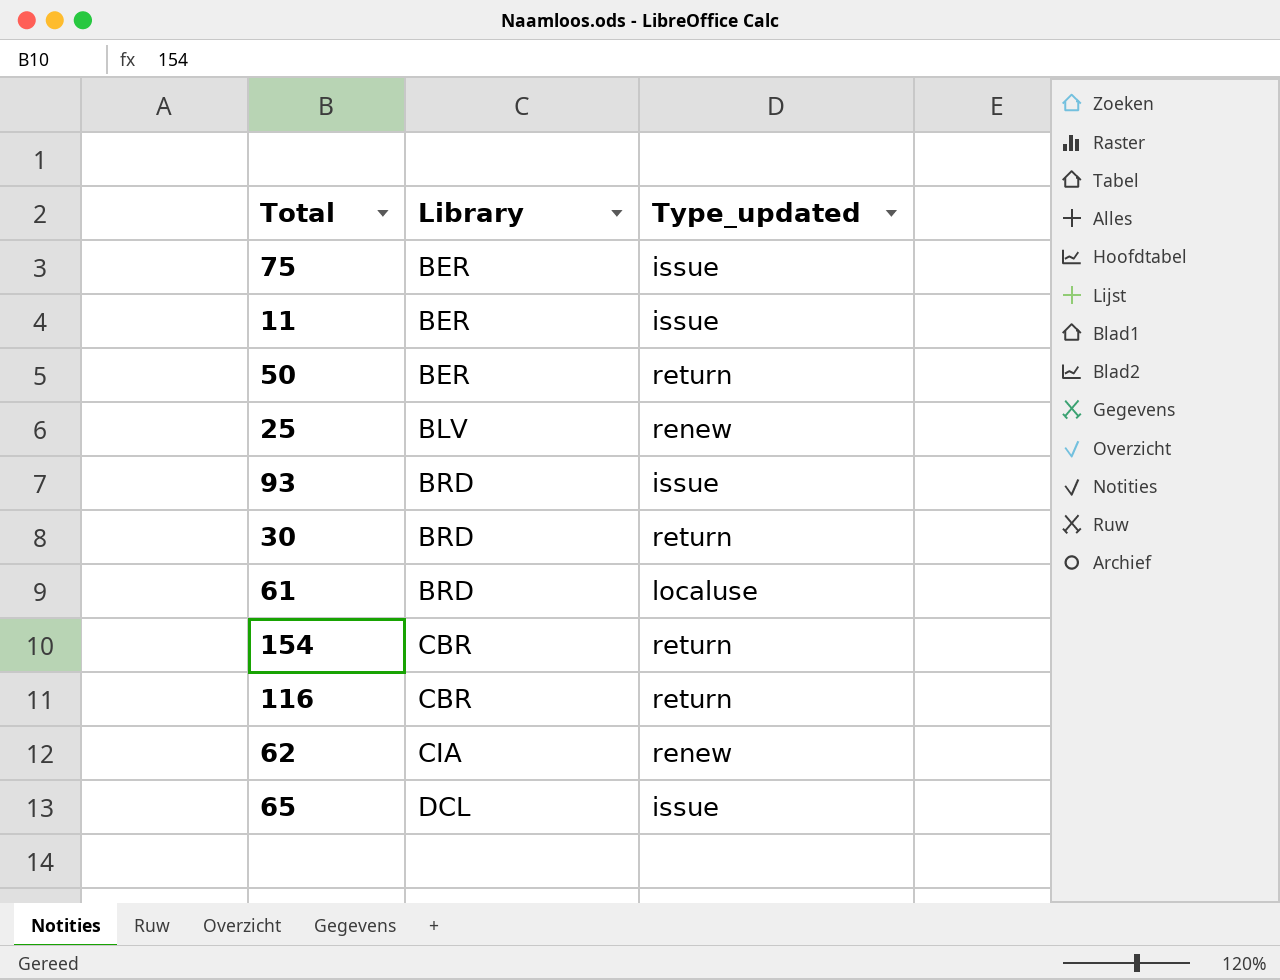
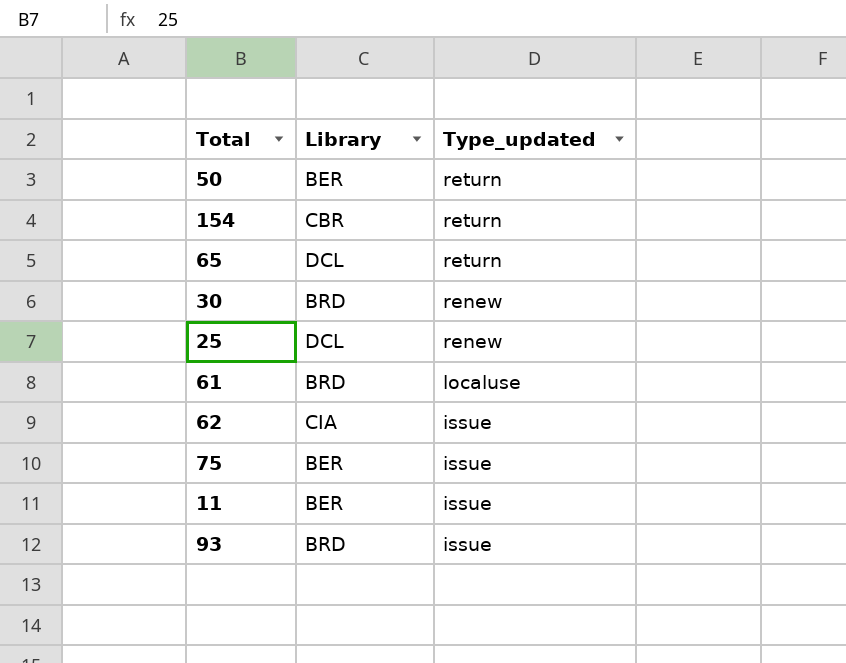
row order: Library ascending -> Type_updated descending
row 116: CBR | return -> none
65 | Type_updated: issue -> return
30 | Type_updated: return -> renew
25 | Library: BLV -> DCL
62 | Type_updated: renew -> issue

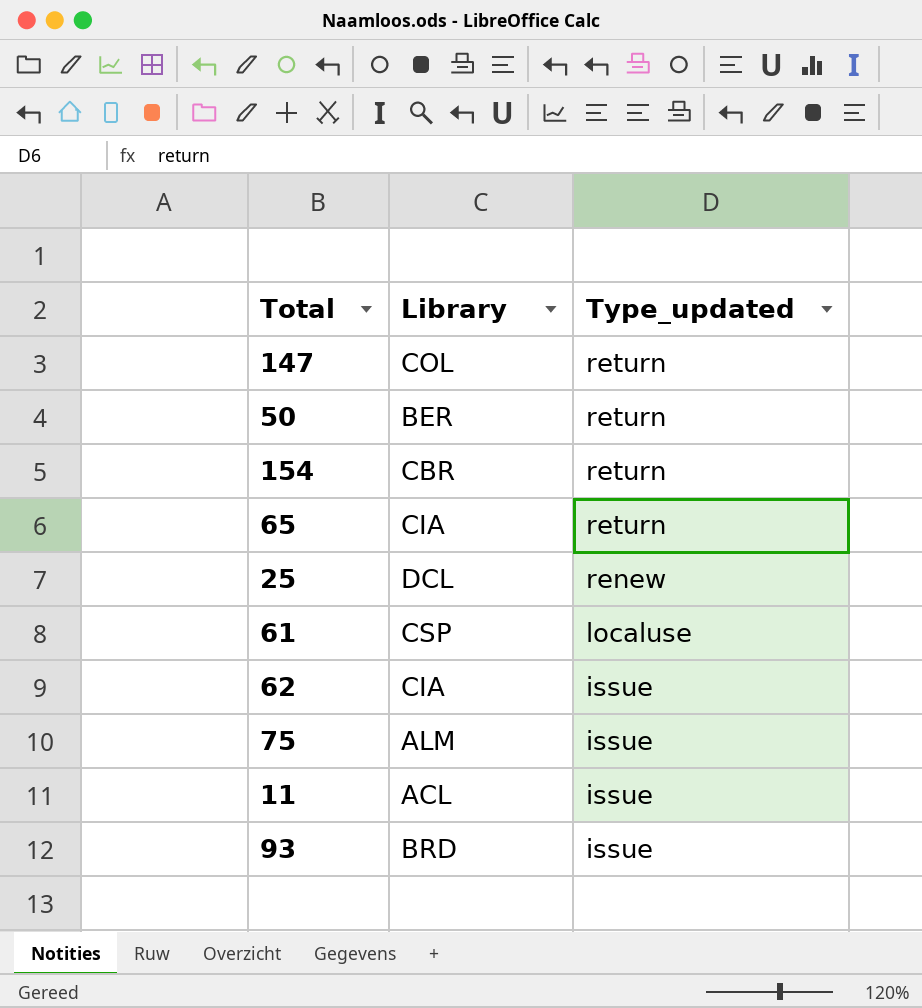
row 30: BRD | renew -> none
row 147: none -> COL | return
65 | Library: DCL -> CIA
61 | Library: BRD -> CSP
75 | Library: BER -> ALM
11 | Library: BER -> ACL

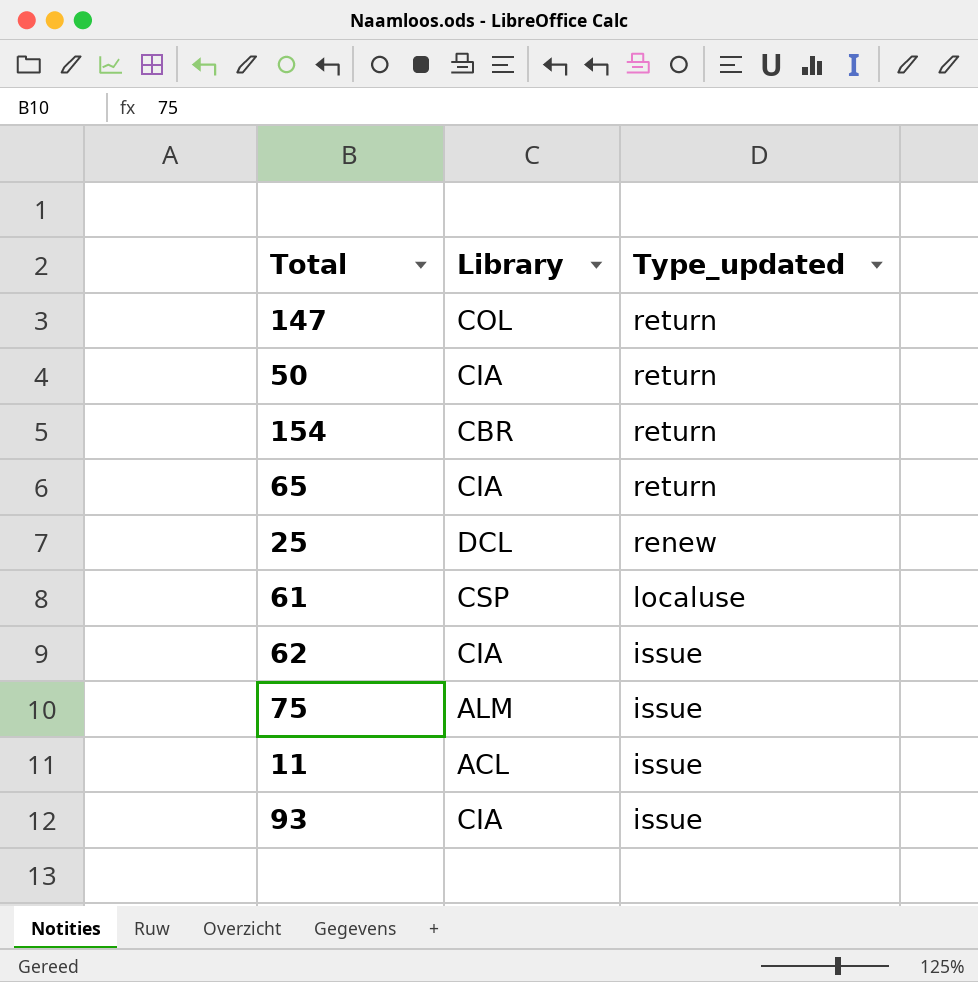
50 | Library: BER -> CIA
93 | Library: BRD -> CIA

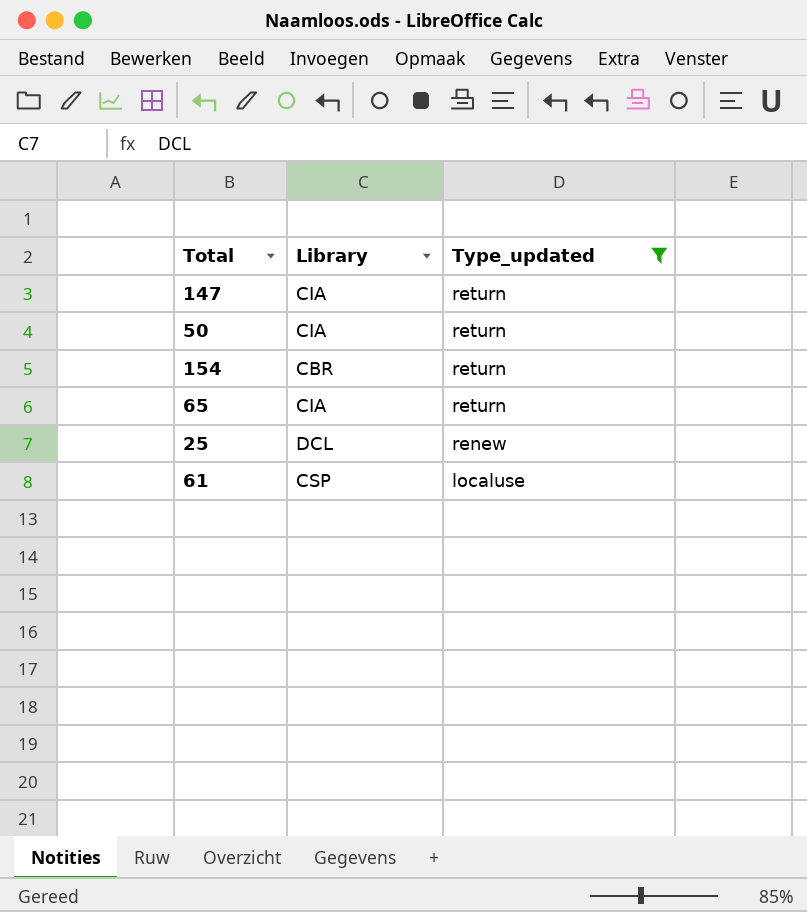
filter: none -> Type_updated != issue
147 | Library: COL -> CIA

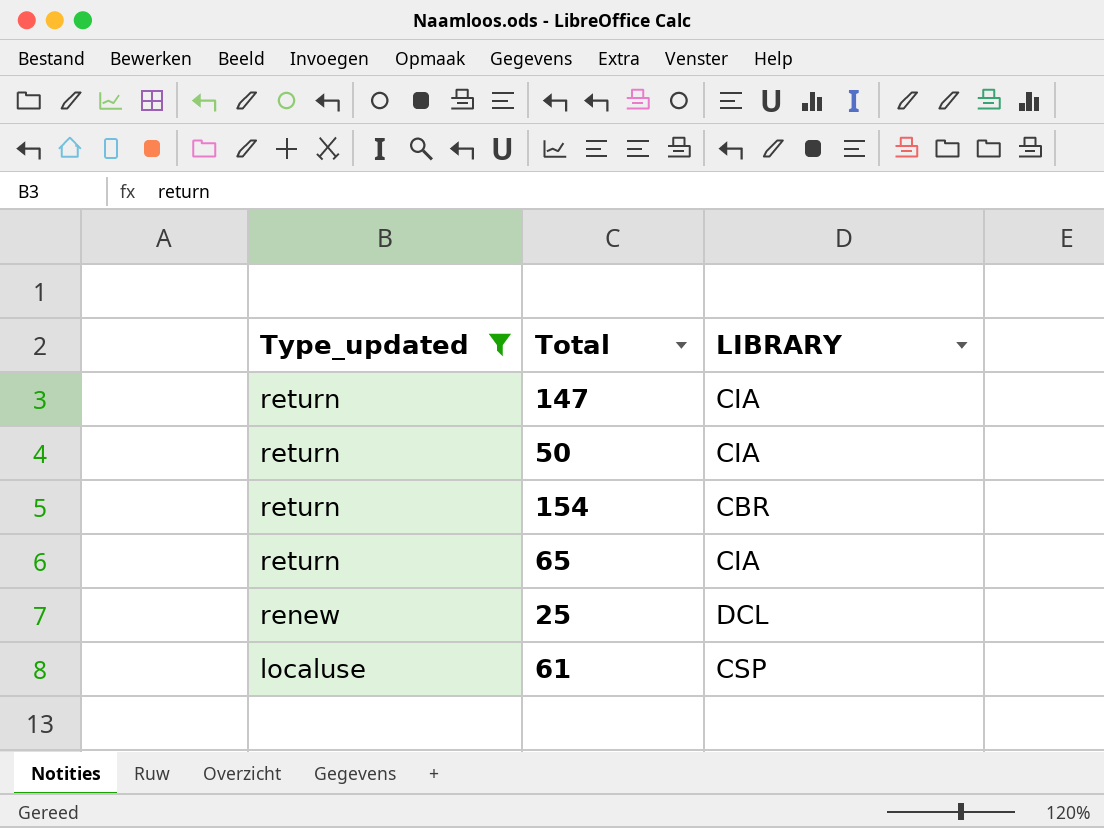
column Type_updated | position: 3 -> 1
column name: Library -> LIBRARY

